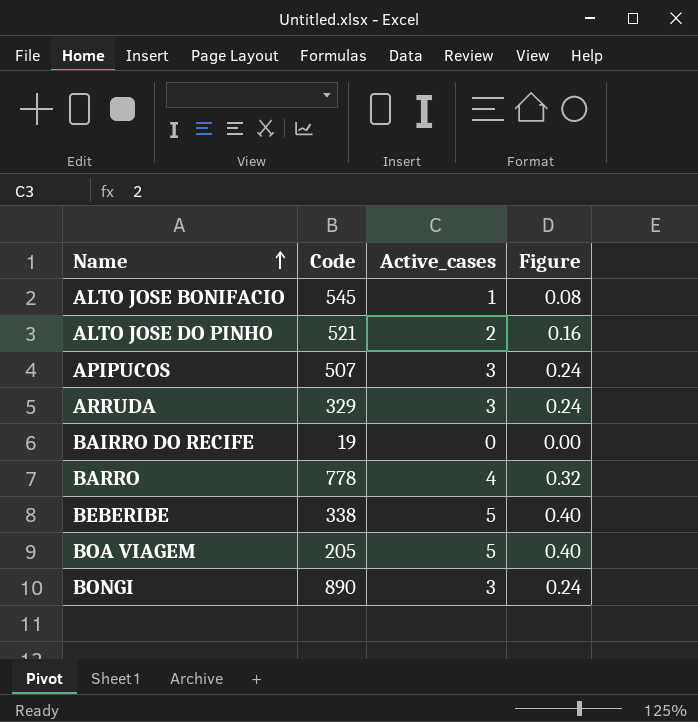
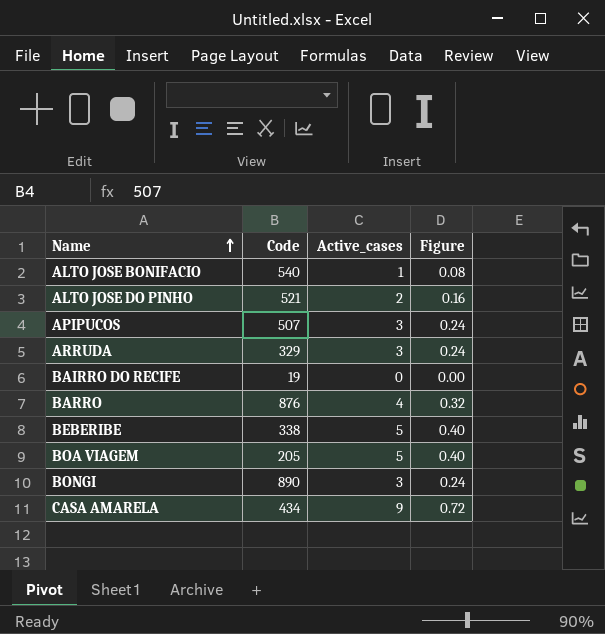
ALTO JOSE BONIFACIO | Code: 545 -> 540
BARRO | Code: 778 -> 876
row CASA AMARELA: none -> 434 | 9 | 0.72

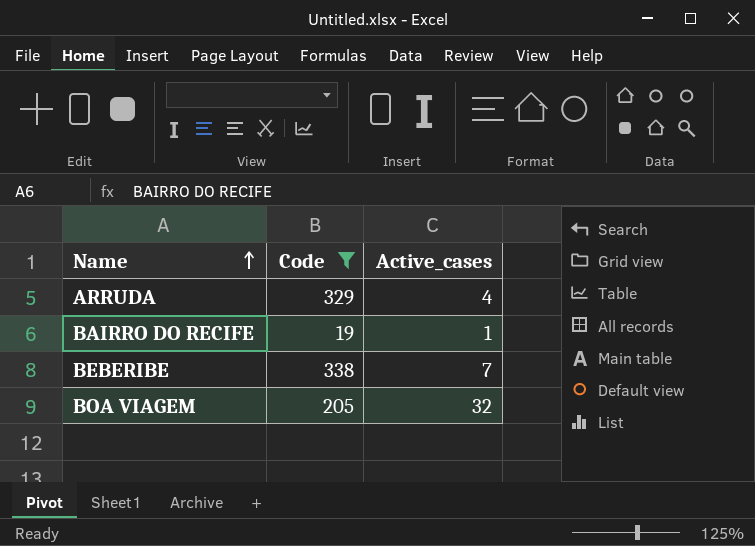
filter: none -> Code <= 338
column Figure | formula: [Active_cases] * 0.08 -> none
ARRUDA | Active_cases: 3 -> 4
BAIRRO DO RECIFE | Active_cases: 0 -> 1
BEBERIBE | Active_cases: 5 -> 7
BOA VIAGEM | Active_cases: 5 -> 32

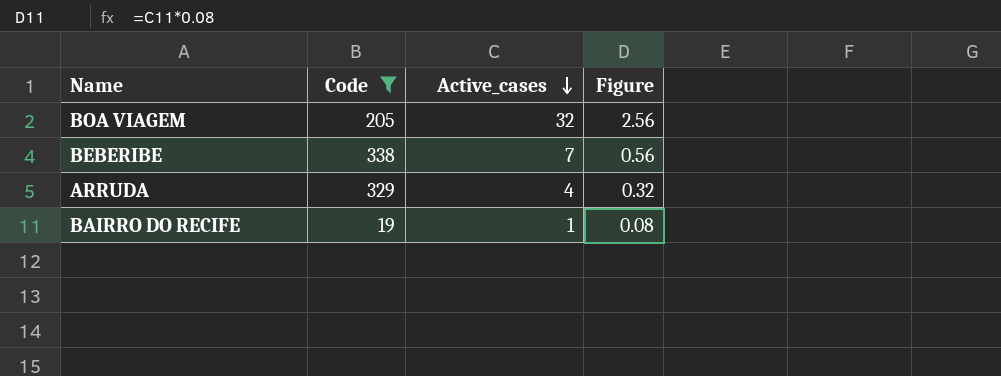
row order: Name ascending -> Active_cases descending
column Figure | formula: none -> [Active_cases] * 0.08

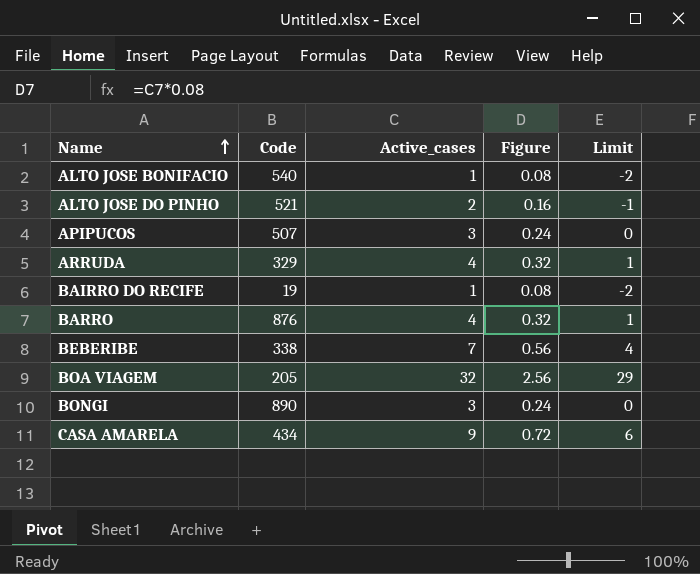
filter: Code <= 338 -> none
row order: Active_cases descending -> Name ascending
column Limit | formula: none -> [Active_cases] - 3

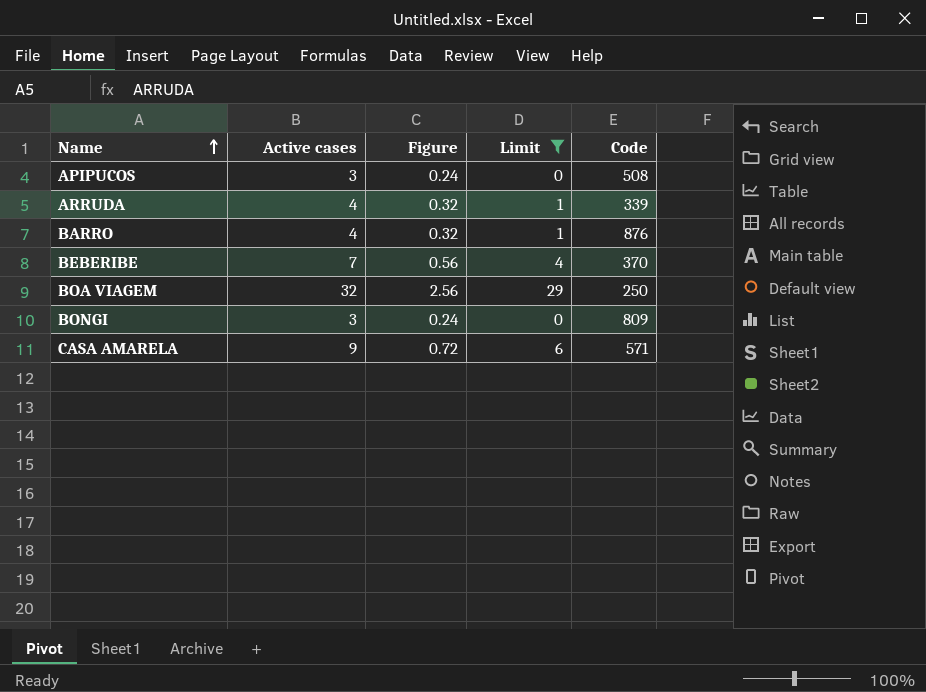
filter: none -> Limit >= 0
column name: Active_cases -> Active cases
column Code | position: 2 -> 5
APIPUCOS | Code: 507 -> 508
ARRUDA | Code: 329 -> 339
BEBERIBE | Code: 338 -> 370
BOA VIAGEM | Code: 205 -> 250
BONGI | Code: 890 -> 809
CASA AMARELA | Code: 434 -> 571

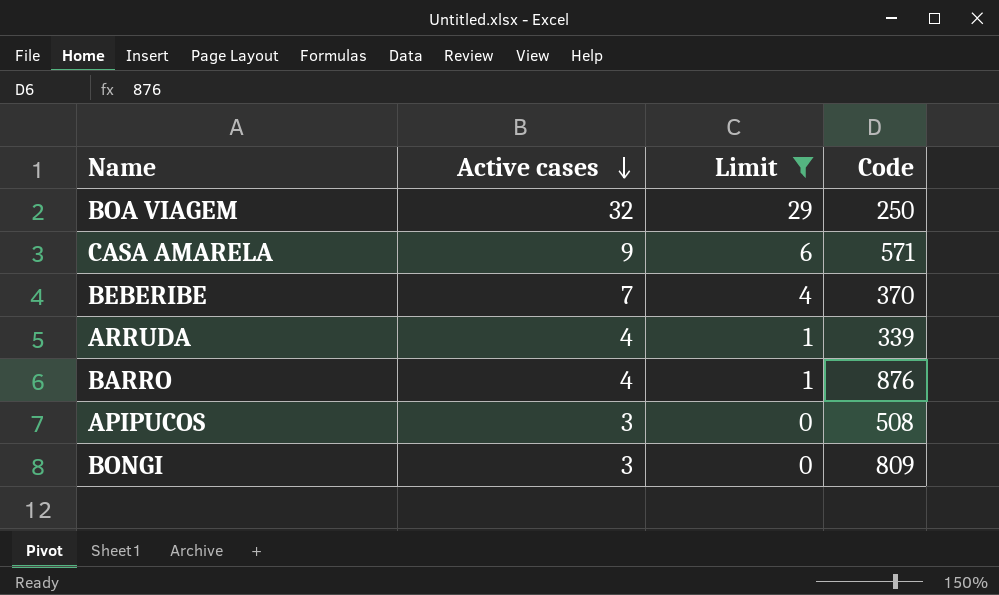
row order: Name ascending -> Active cases descending
column Figure | formula: [Active cases] * 0.08 -> none

